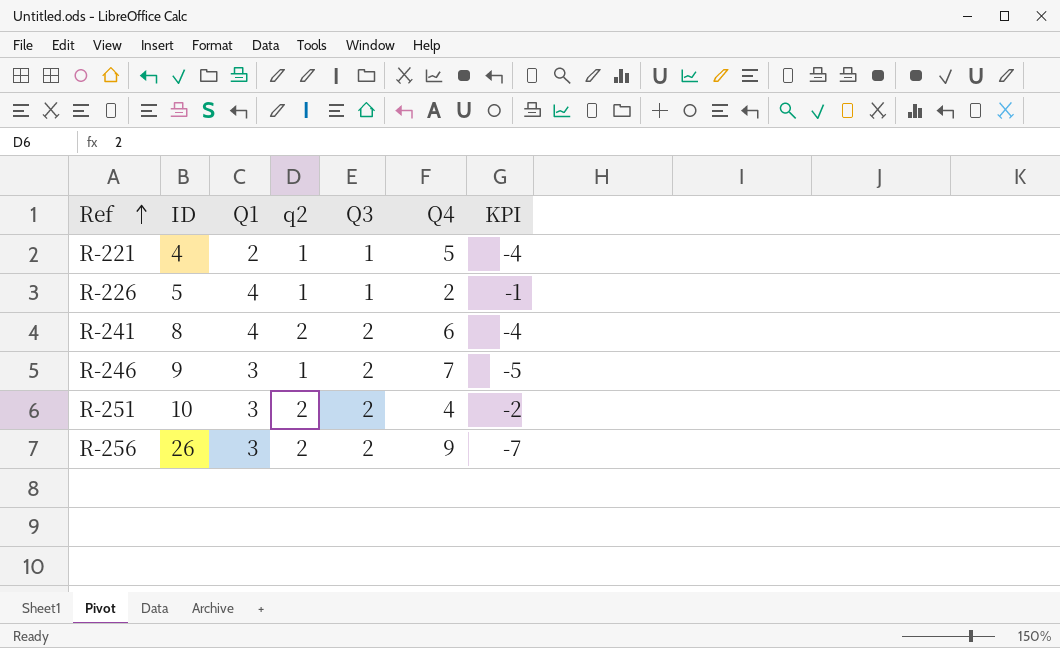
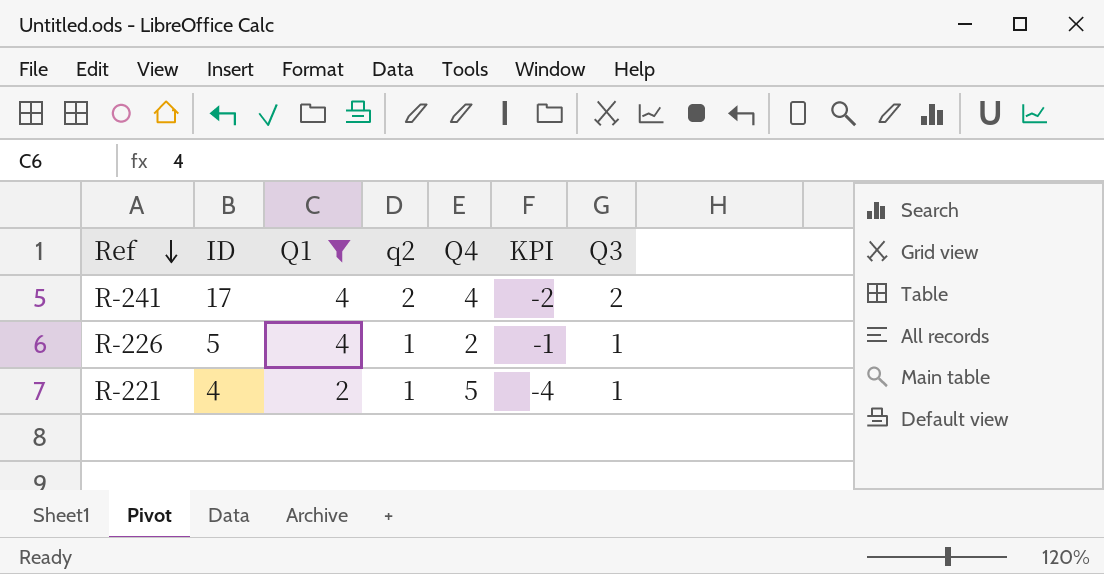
filter: none -> Q1 != 3
row order: Ref ascending -> Ref descending
column Q3 | position: 5 -> 7
R-241 | ID: 8 -> 17
R-241 | Q4: 6 -> 4
R-241 | KPI: -4 -> -2

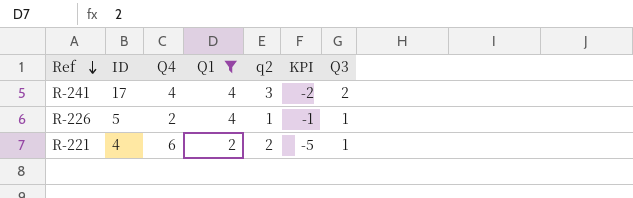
column Q4 | position: 5 -> 3
R-241 | q2: 2 -> 3
R-221 | Q4: 5 -> 6
R-221 | q2: 1 -> 2
R-221 | KPI: -4 -> -5

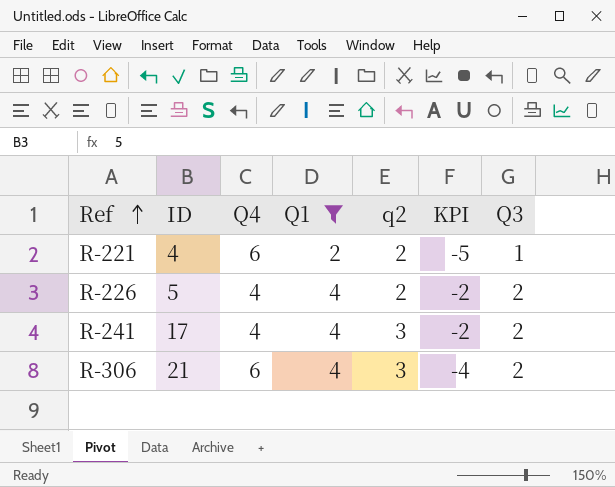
row order: Ref descending -> Ref ascending
R-226 | Q4: 2 -> 4
R-226 | q2: 1 -> 2
R-226 | KPI: -1 -> -2
R-226 | Q3: 1 -> 2
row R-306: none -> 21 | 6 | 4 | 3 | -4 | 2

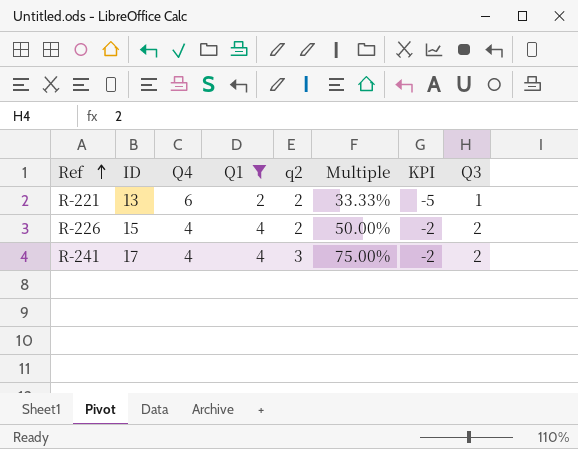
column Multiple | formula: none -> [q2] / [Q4]
row R-306: 21 | 6 | 4 | 3 | -4 | 2 -> none
R-221 | ID: 4 -> 13
R-226 | ID: 5 -> 15

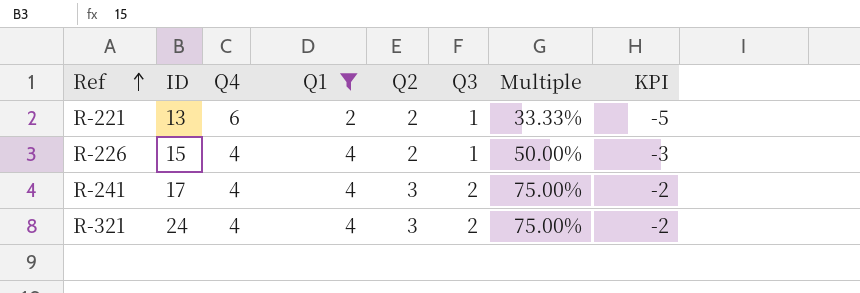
column name: q2 -> Q2
column Q3 | position: 8 -> 6
R-226 | Q3: 2 -> 1
R-226 | KPI: -2 -> -3
row R-321: none -> 24 | 4 | 4 | 3 | 2 | 75.00% | -2

